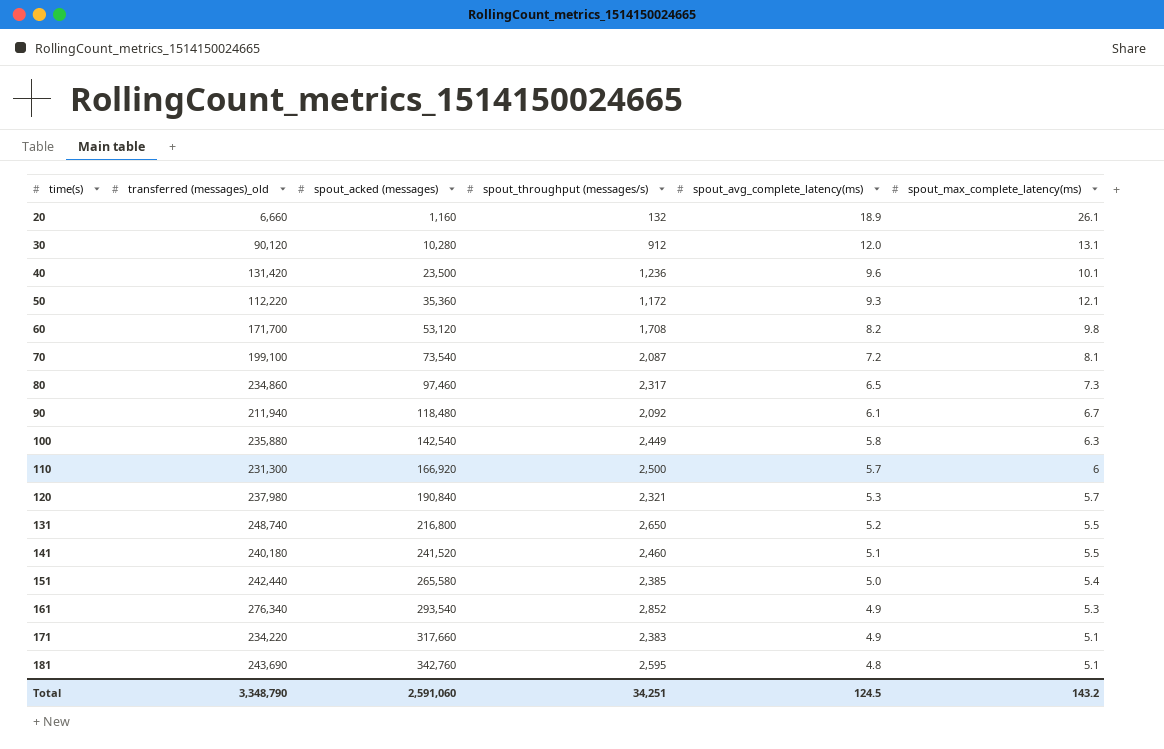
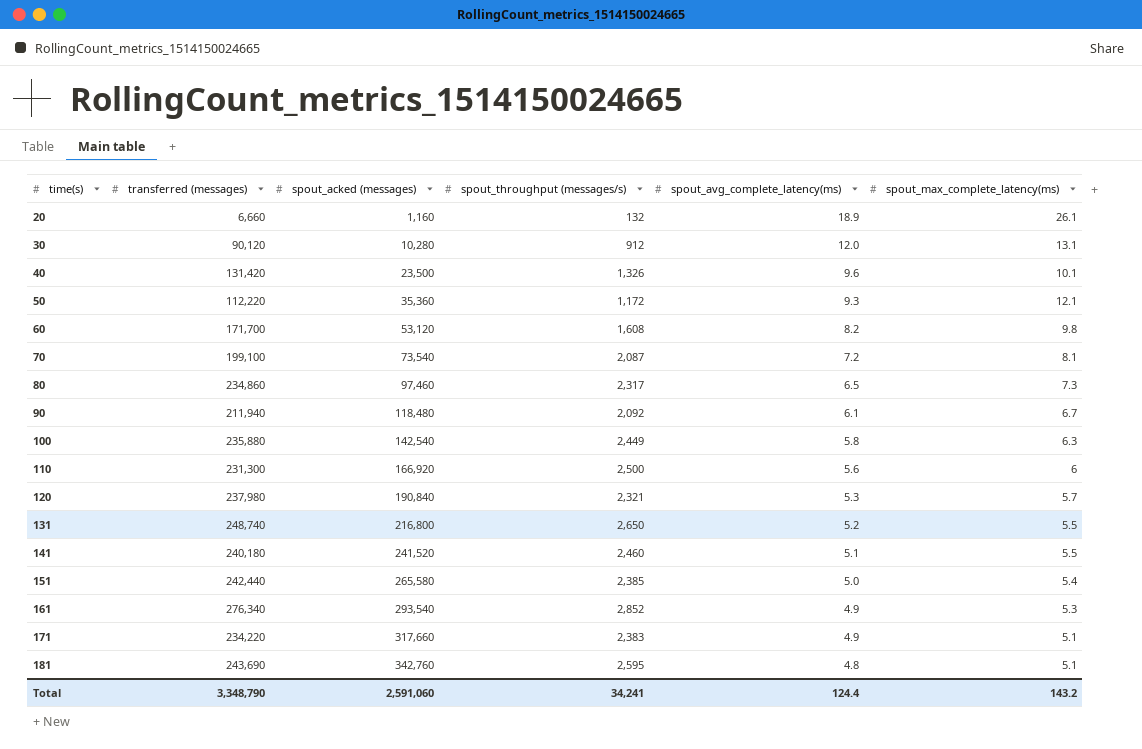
column name: transferred (messages)_old -> transferred (messages)
40 | spout_throughput (messages/s): 1,236 -> 1,326
60 | spout_throughput (messages/s): 1,708 -> 1,608
110 | spout_avg_complete_latency(ms): 5.7 -> 5.6
Total | spout_throughput (messages/s): 34,251 -> 34,241
Total | spout_avg_complete_latency(ms): 124.5 -> 124.4

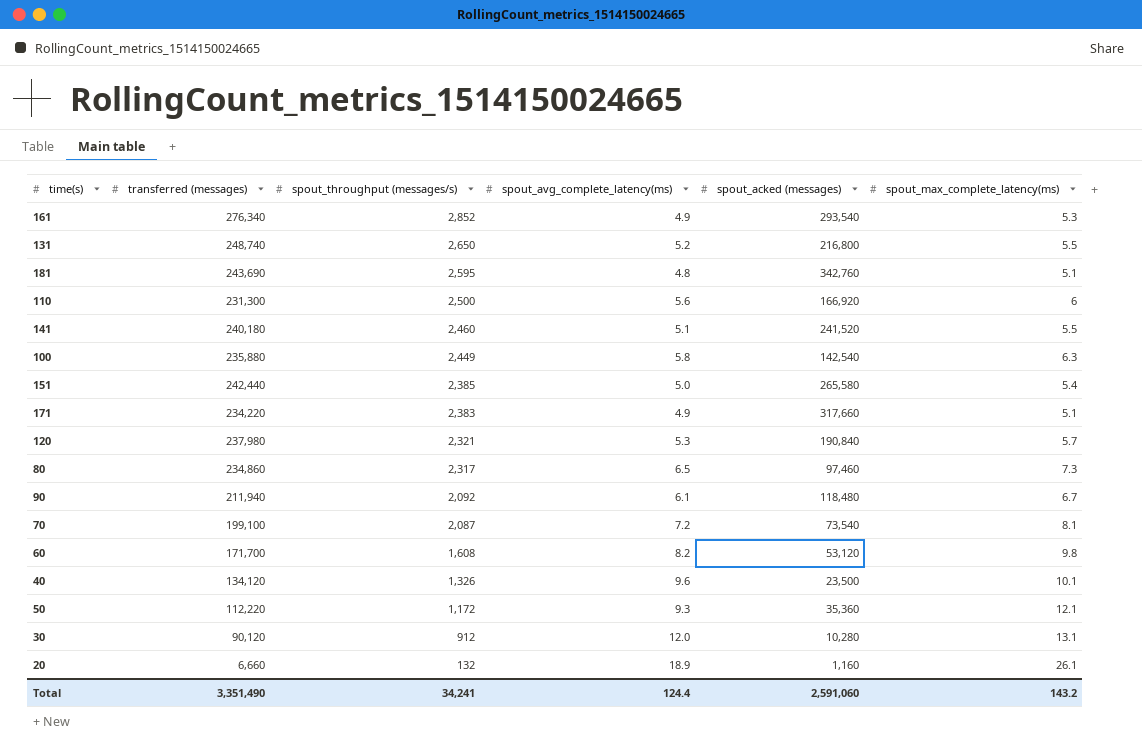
row order: time(s) ascending -> spout_throughput (messages/s) descending
column spout_acked (messages) | position: 3 -> 5
40 | transferred (messages): 131,420 -> 134,120
Total | transferred (messages): 3,348,790 -> 3,351,490

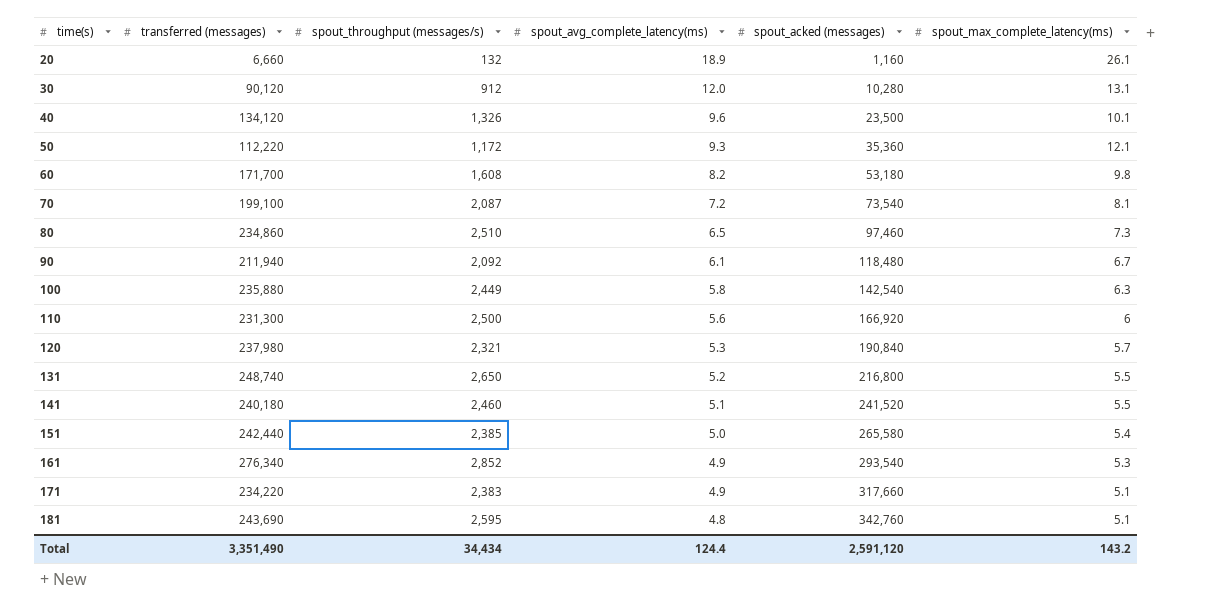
row order: spout_throughput (messages/s) descending -> time(s) ascending
60 | spout_acked (messages): 53,120 -> 53,180
80 | spout_throughput (messages/s): 2,317 -> 2,510
Total | spout_throughput (messages/s): 34,241 -> 34,434
Total | spout_acked (messages): 2,591,060 -> 2,591,120

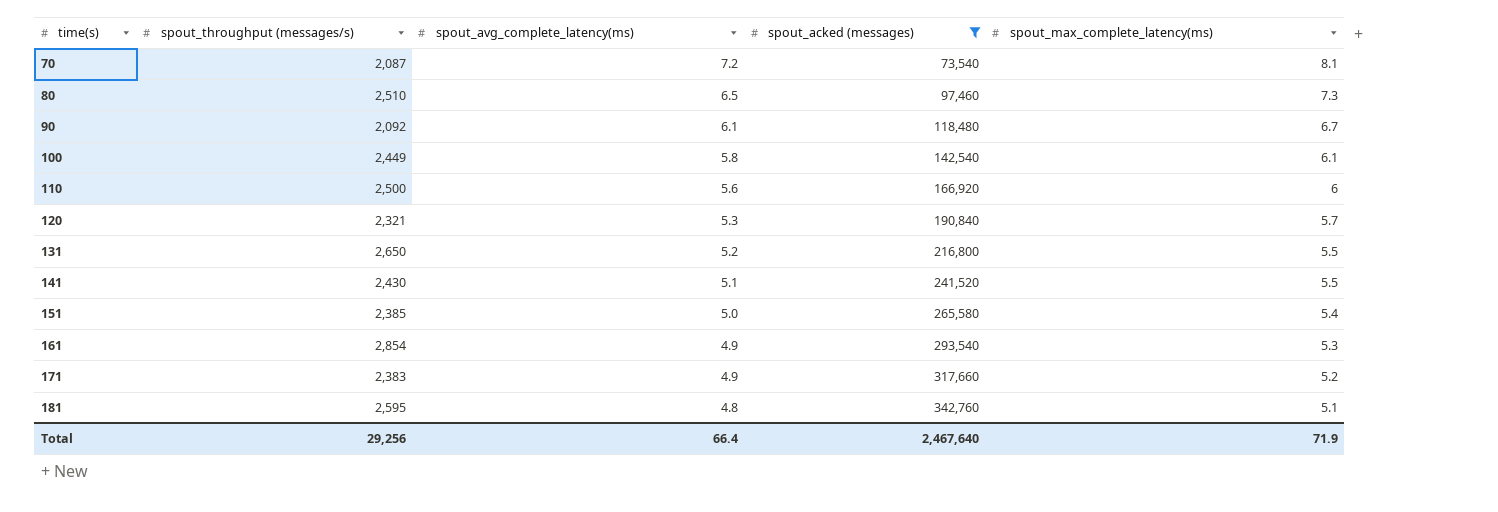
filter: none -> spout_acked (messages) >= 73,540
column transferred (messages) | position: 2 -> none
100 | spout_max_complete_latency(ms): 6.3 -> 6.1
141 | spout_throughput (messages/s): 2,460 -> 2,430
161 | spout_throughput (messages/s): 2,852 -> 2,854
171 | spout_max_complete_latency(ms): 5.1 -> 5.2
Total | spout_throughput (messages/s): 34,434 -> 29,256
Total | spout_avg_complete_latency(ms): 124.4 -> 66.4
Total | spout_acked (messages): 2,591,120 -> 2,467,640
Total | spout_max_complete_latency(ms): 143.2 -> 71.9

